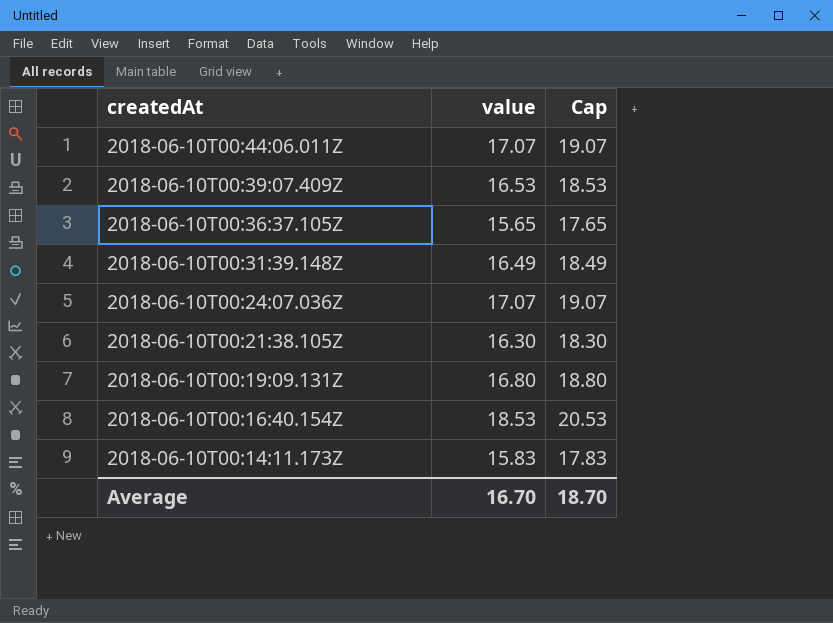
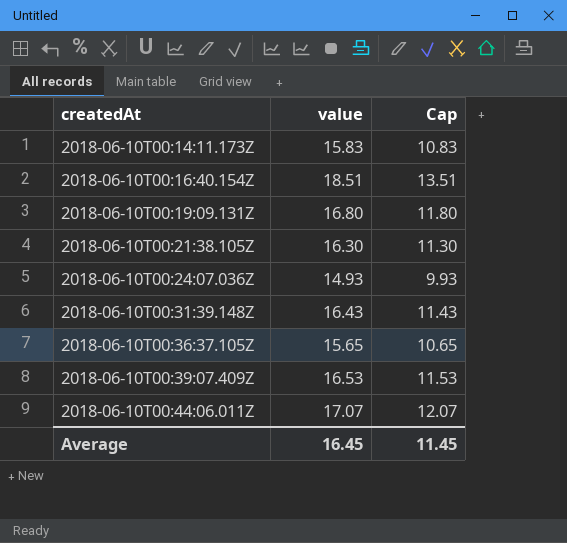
row order: createdAt descending -> createdAt ascending
column Cap | formula: [value] + 2 -> [value] - 5
2018-06-10T00:16:40.154Z | value: 18.53 -> 18.51
2018-06-10T00:24:07.036Z | value: 17.07 -> 14.93
2018-06-10T00:31:39.148Z | value: 16.49 -> 16.43
Average | value: 16.70 -> 16.45
Average | Cap: 18.70 -> 11.45

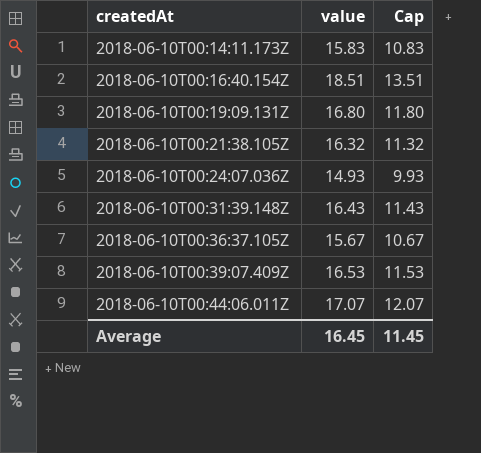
2018-06-10T00:21:38.105Z | value: 16.30 -> 16.32
2018-06-10T00:21:38.105Z | Cap: 11.30 -> 11.32
2018-06-10T00:36:37.105Z | value: 15.65 -> 15.67
2018-06-10T00:36:37.105Z | Cap: 10.65 -> 10.67

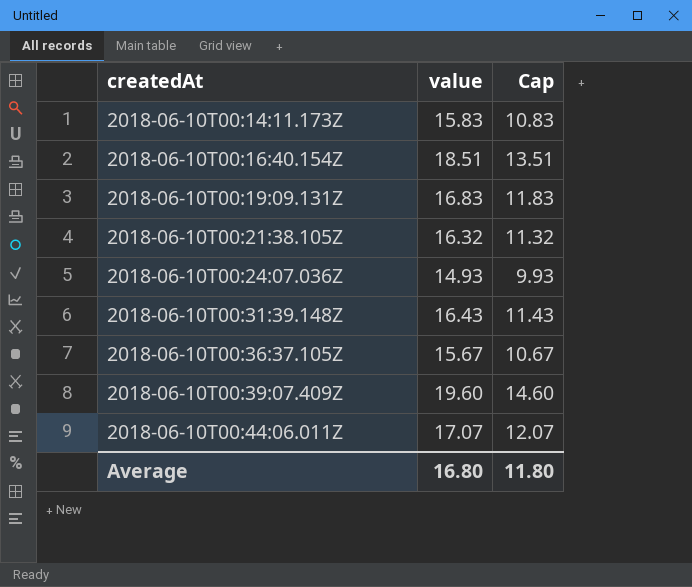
2018-06-10T00:19:09.131Z | value: 16.80 -> 16.83
2018-06-10T00:19:09.131Z | Cap: 11.80 -> 11.83
2018-06-10T00:39:07.409Z | value: 16.53 -> 19.60
2018-06-10T00:39:07.409Z | Cap: 11.53 -> 14.60
Average | value: 16.45 -> 16.80
Average | Cap: 11.45 -> 11.80

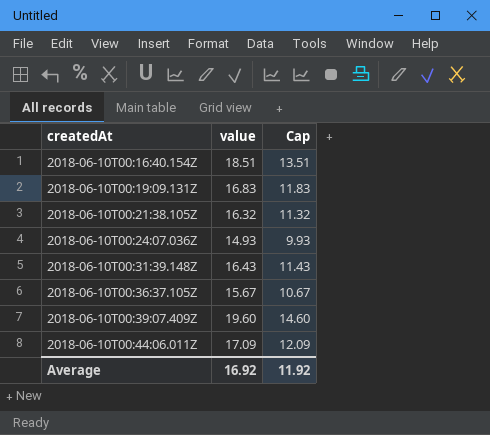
row 2018-06-10T00:14:11.173Z: 15.83 | 10.83 -> none
2018-06-10T00:44:06.011Z | value: 17.07 -> 17.09
2018-06-10T00:44:06.011Z | Cap: 12.07 -> 12.09
Average | value: 16.80 -> 16.92
Average | Cap: 11.80 -> 11.92

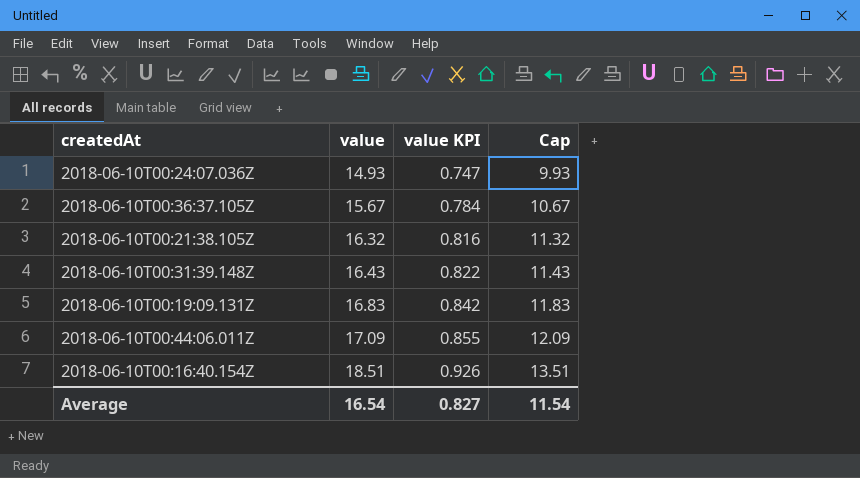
row order: createdAt ascending -> value ascending
column value KPI | formula: none -> [value] * 0.05
row 2018-06-10T00:39:07.409Z: 19.60 | 14.60 -> none
Average | value: 16.92 -> 16.54
Average | Cap: 11.92 -> 11.54

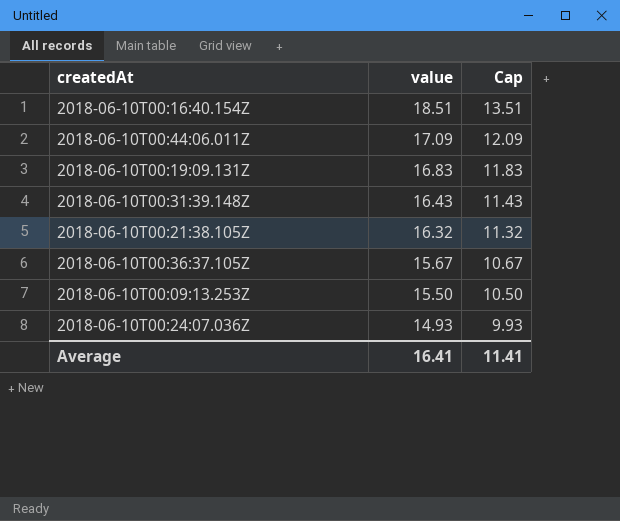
row order: value ascending -> value descending
column value KPI | formula: [value] * 0.05 -> none
row 2018-06-10T00:09:13.253Z: none -> 15.50 | 10.50
Average | value: 16.54 -> 16.41
Average | Cap: 11.54 -> 11.41

